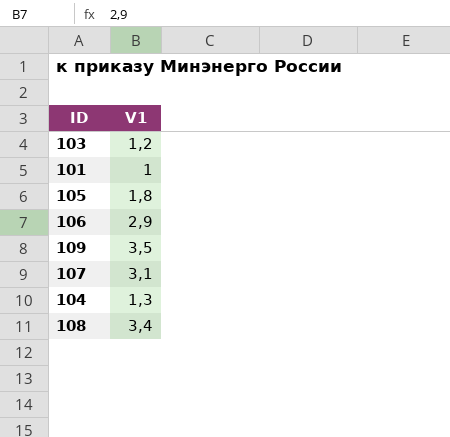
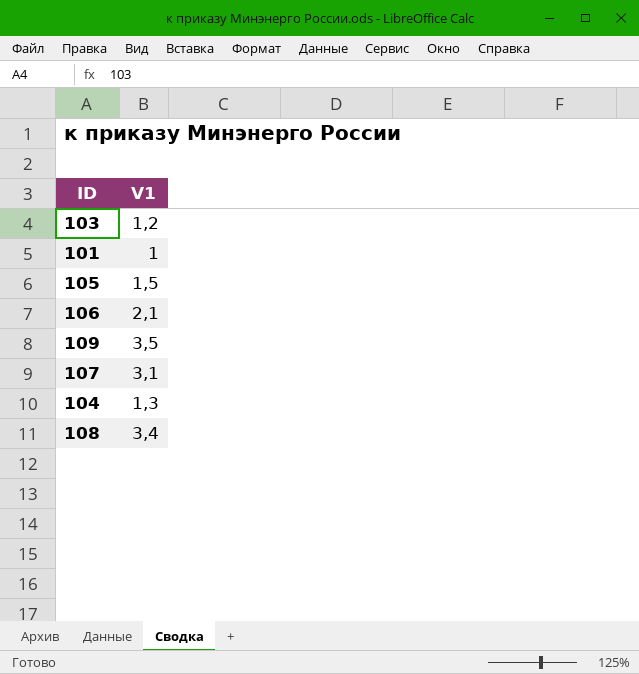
105 | V1: 1,8 -> 1,5
106 | V1: 2,9 -> 2,1

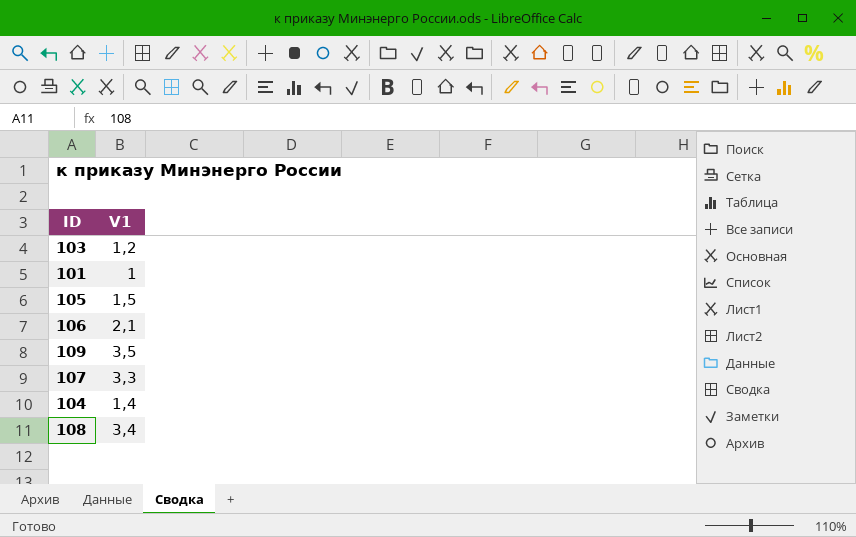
107 | V1: 3,1 -> 3,3
104 | V1: 1,3 -> 1,4

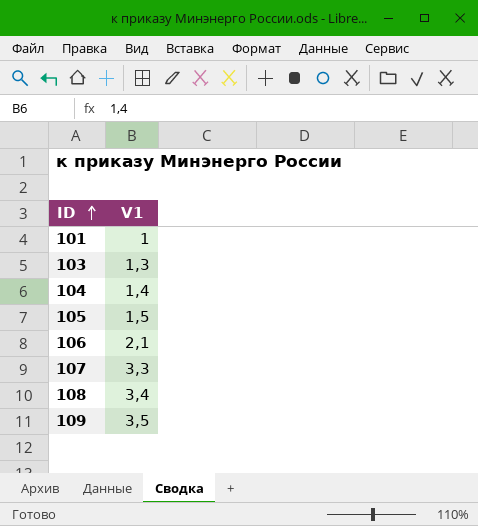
row order: none -> ID ascending
103 | V1: 1,2 -> 1,3

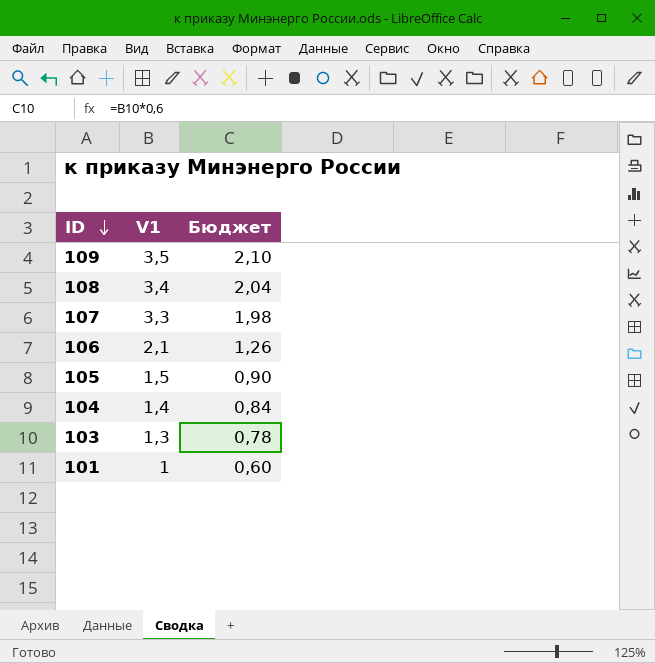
row order: ID ascending -> ID descending
column Бюджет | formula: none -> [V1] * 0,6

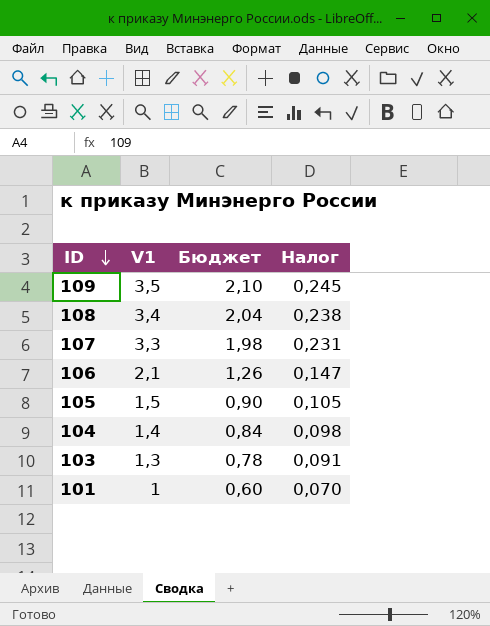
column Налог | formula: none -> [V1] * 0,07

